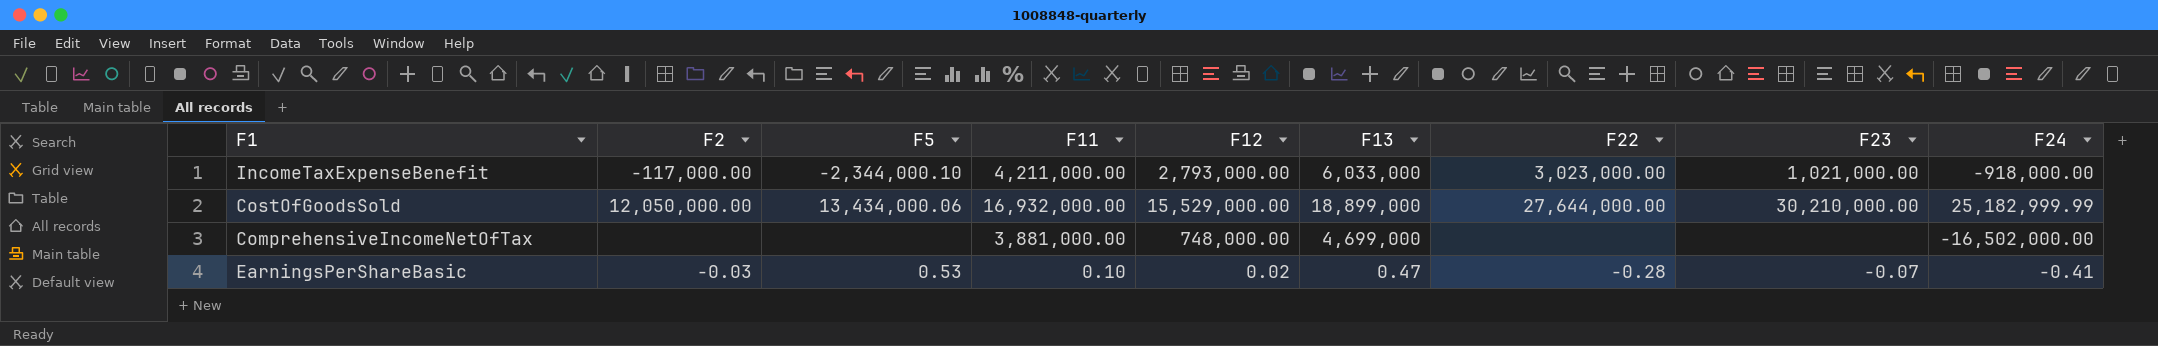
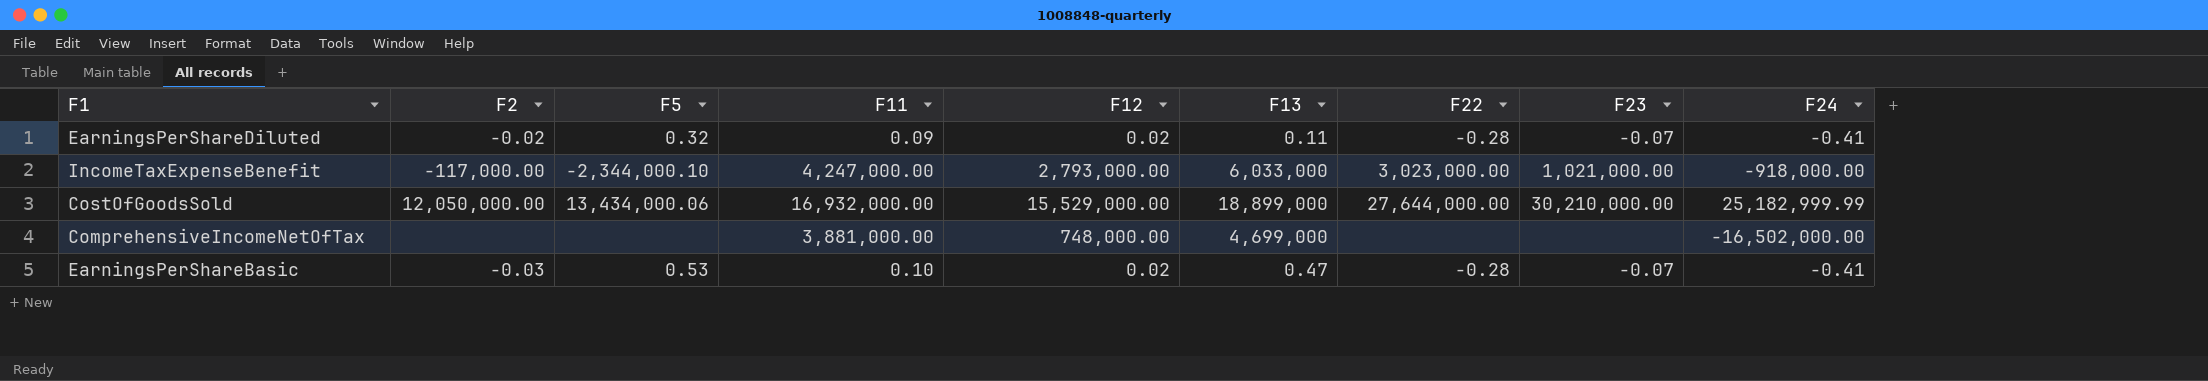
row EarningsPerShareDiluted: none -> -0.02 | 0.32 | 0.09 | 0.02 | 0.11 | -0.28 | -0.07 | -0.41
IncomeTaxExpenseBenefit | F11: 4,211,000.00 -> 4,247,000.00

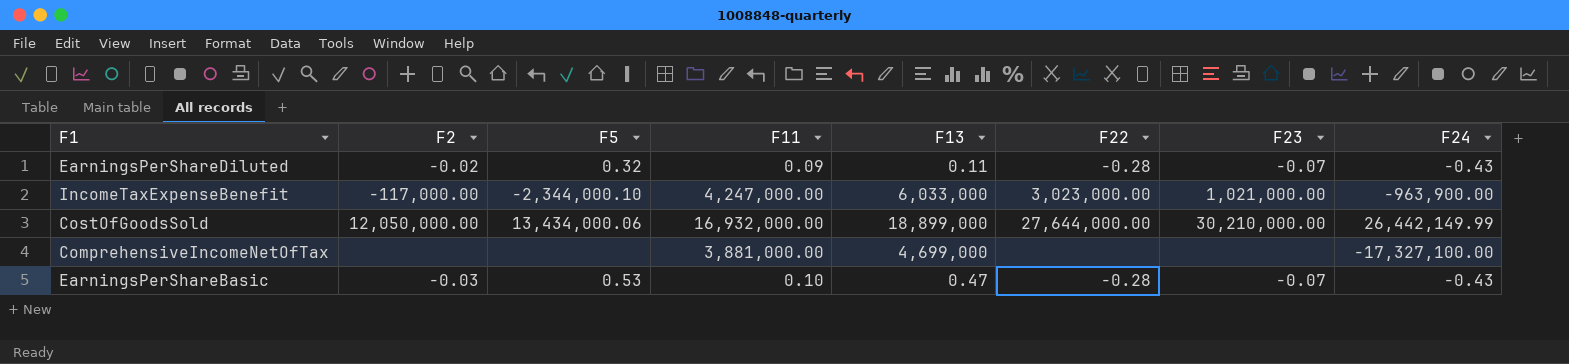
column F12 | position: 5 -> none
EarningsPerShareDiluted | F24: -0.41 -> -0.43
IncomeTaxExpenseBenefit | F24: -918,000.00 -> -963,900.00
CostOfGoodsSold | F24: 25,182,999.99 -> 26,442,149.99
ComprehensiveIncomeNetOfTax | F24: -16,502,000.00 -> -17,327,100.00
EarningsPerShareBasic | F24: -0.41 -> -0.43

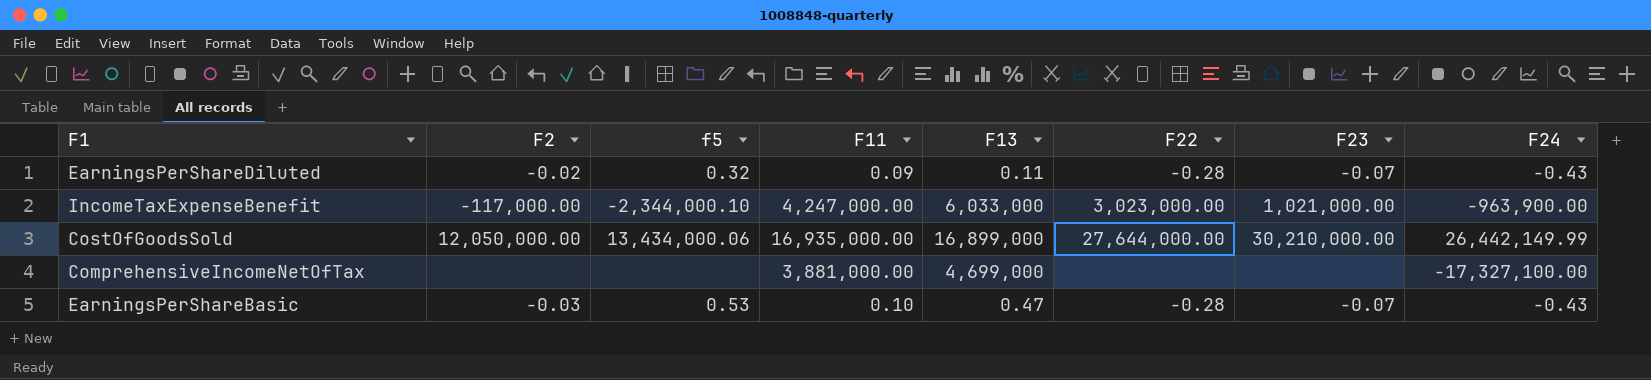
column name: F5 -> f5
CostOfGoodsSold | F11: 16,932,000.00 -> 16,935,000.00
CostOfGoodsSold | F13: 18,899,000 -> 16,899,000

